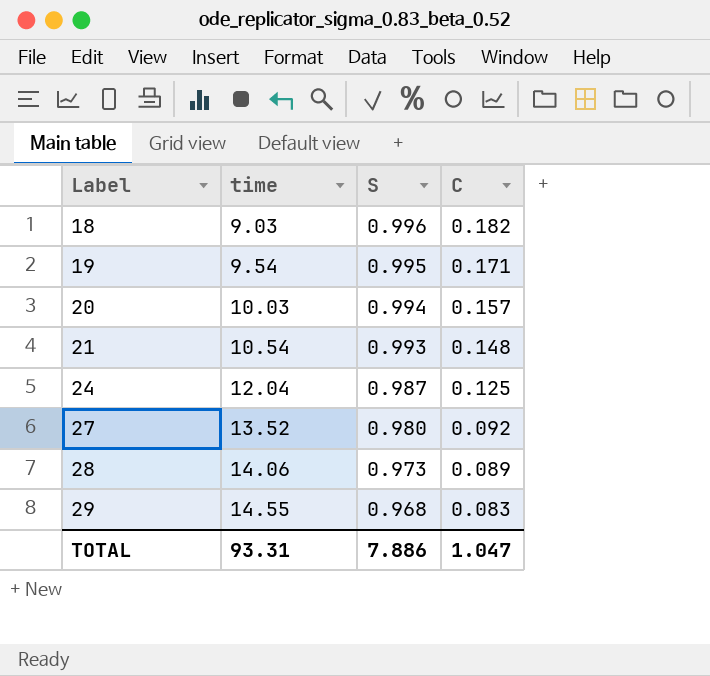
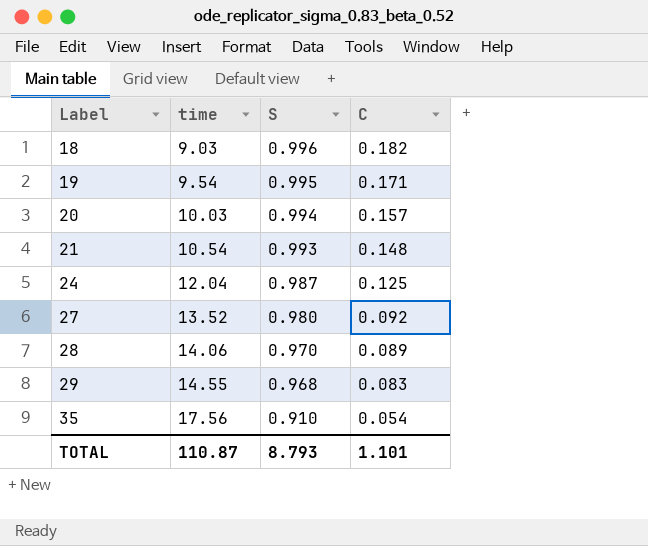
28 | S: 0.973 -> 0.970
row 35: none -> 17.56 | 0.910 | 0.054
TOTAL | time: 93.31 -> 110.87
TOTAL | S: 7.886 -> 8.793
TOTAL | C: 1.047 -> 1.101

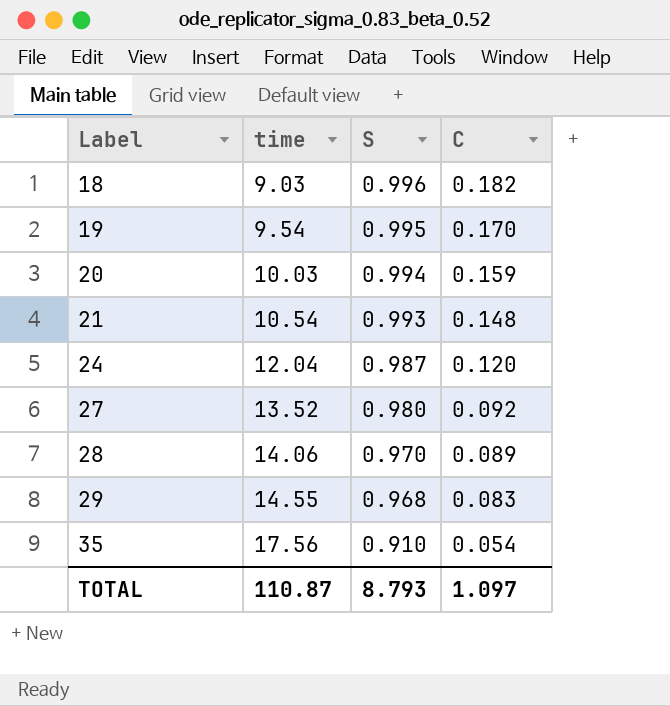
19 | C: 0.171 -> 0.170
20 | C: 0.157 -> 0.159
24 | C: 0.125 -> 0.120
TOTAL | C: 1.101 -> 1.097

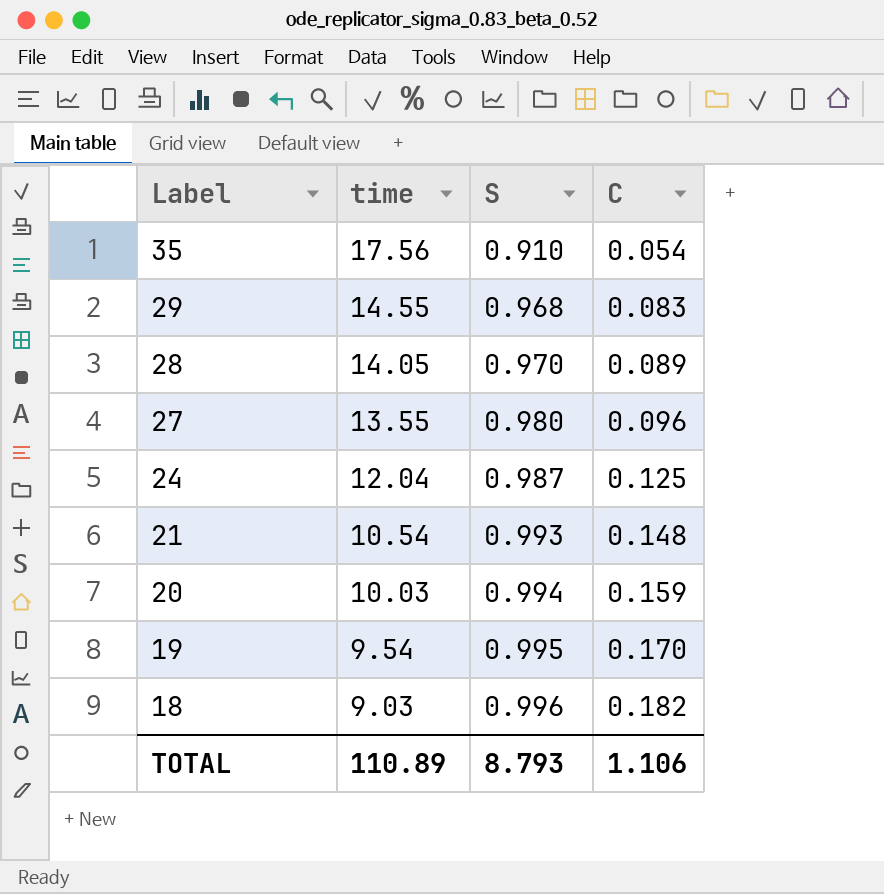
row order: Label ascending -> Label descending
28 | time: 14.06 -> 14.05
27 | time: 13.52 -> 13.55
27 | C: 0.092 -> 0.096
24 | C: 0.120 -> 0.125
TOTAL | time: 110.87 -> 110.89
TOTAL | C: 1.097 -> 1.106

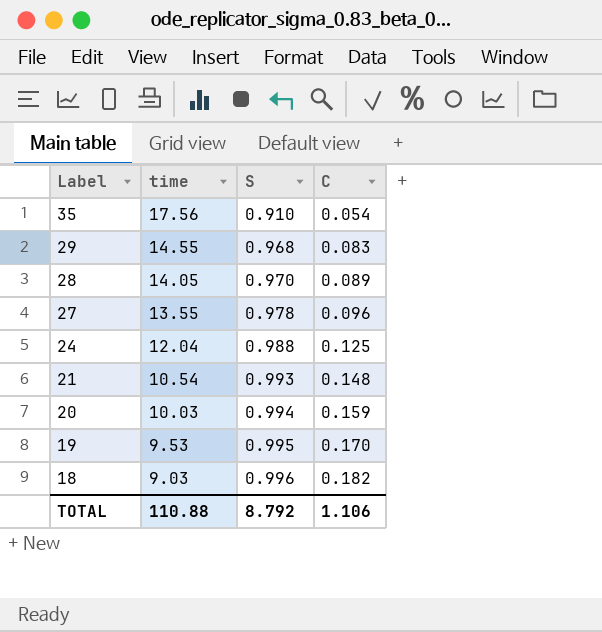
27 | S: 0.980 -> 0.978
24 | S: 0.987 -> 0.988
19 | time: 9.54 -> 9.53
TOTAL | time: 110.89 -> 110.88
TOTAL | S: 8.793 -> 8.792

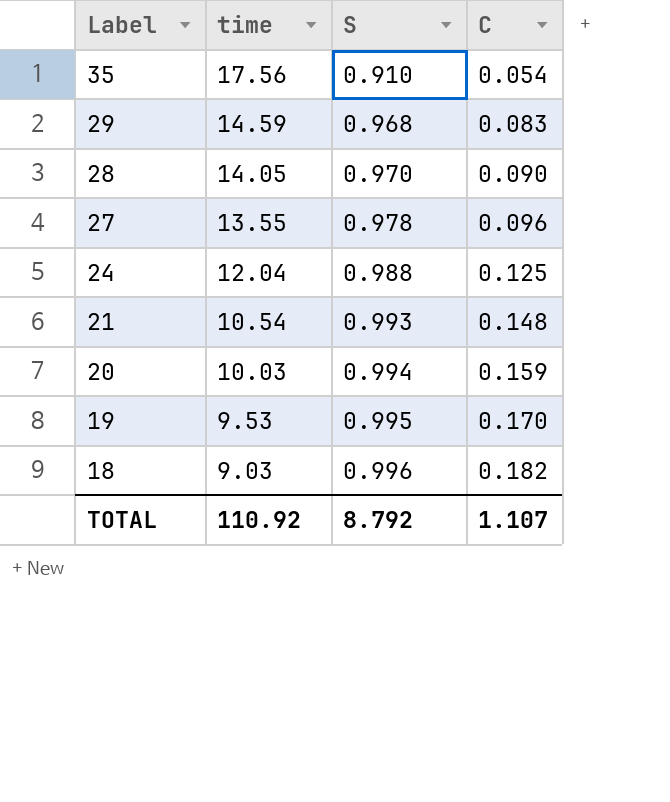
29 | time: 14.55 -> 14.59
28 | C: 0.089 -> 0.090
TOTAL | time: 110.88 -> 110.92
TOTAL | C: 1.106 -> 1.107

